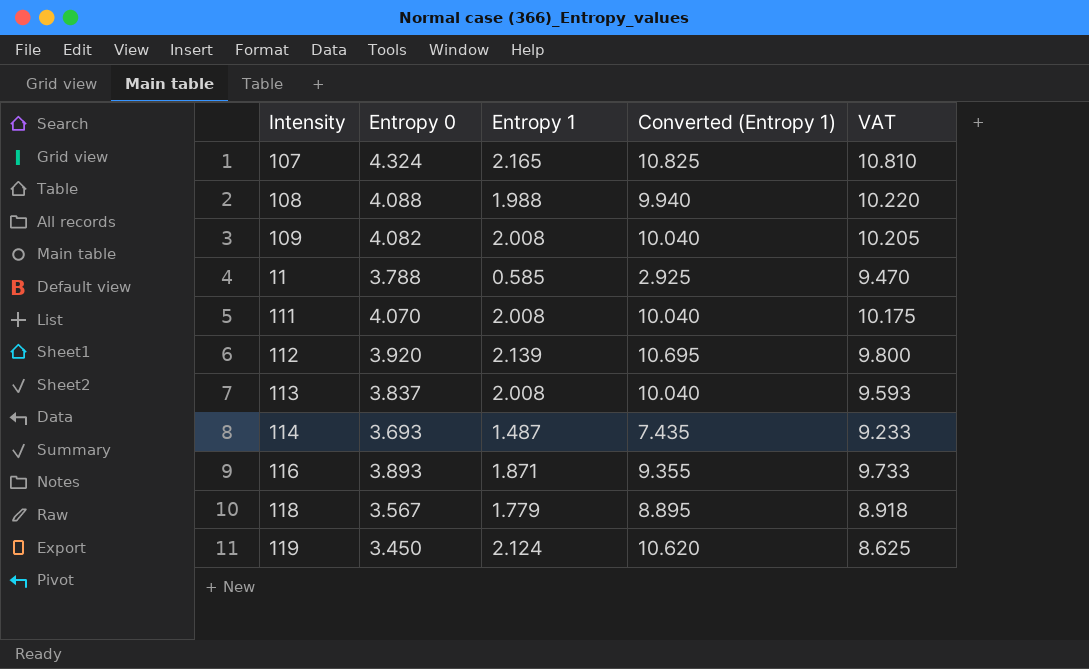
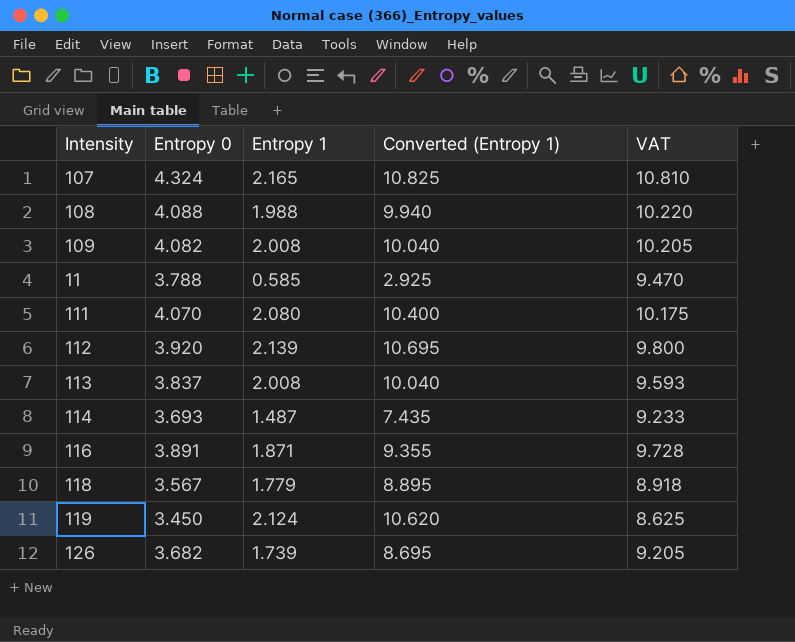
111 | Entropy 1: 2.008 -> 2.080
111 | Converted (Entropy 1): 10.040 -> 10.400
116 | Entropy 0: 3.893 -> 3.891
116 | VAT: 9.733 -> 9.728
row 126: none -> 3.682 | 1.739 | 8.695 | 9.205

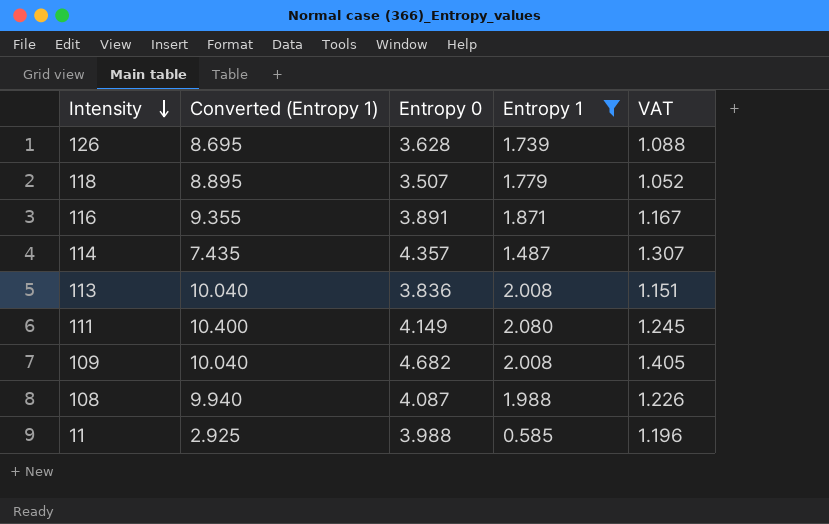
filter: none -> Entropy 1 <= 2.080
row order: none -> Intensity descending
column Converted (Entropy 1) | position: 4 -> 2
column VAT | formula: [Entropy 0] * 2.5 -> [Entropy 0] * 0.3
126 | Entropy 0: 3.682 -> 3.628
118 | Entropy 0: 3.567 -> 3.507
114 | Entropy 0: 3.693 -> 4.357
113 | Entropy 0: 3.837 -> 3.836
111 | Entropy 0: 4.070 -> 4.149
109 | Entropy 0: 4.082 -> 4.682
108 | Entropy 0: 4.088 -> 4.087
11 | Entropy 0: 3.788 -> 3.988

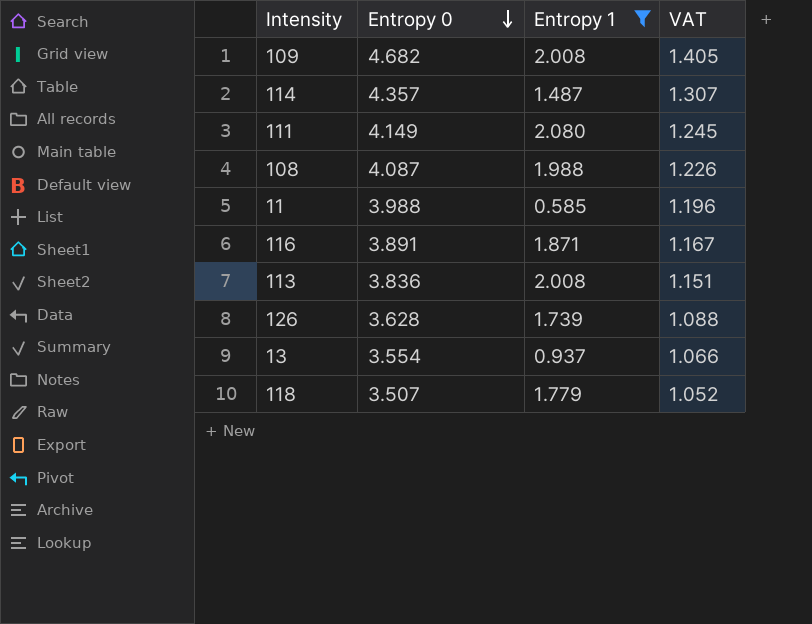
row order: Intensity descending -> Entropy 0 descending
column Converted (Entropy 1) | formula: [Entropy 1] * 5 -> none
row 13: none -> 3.554 | 0.937 | 1.066

